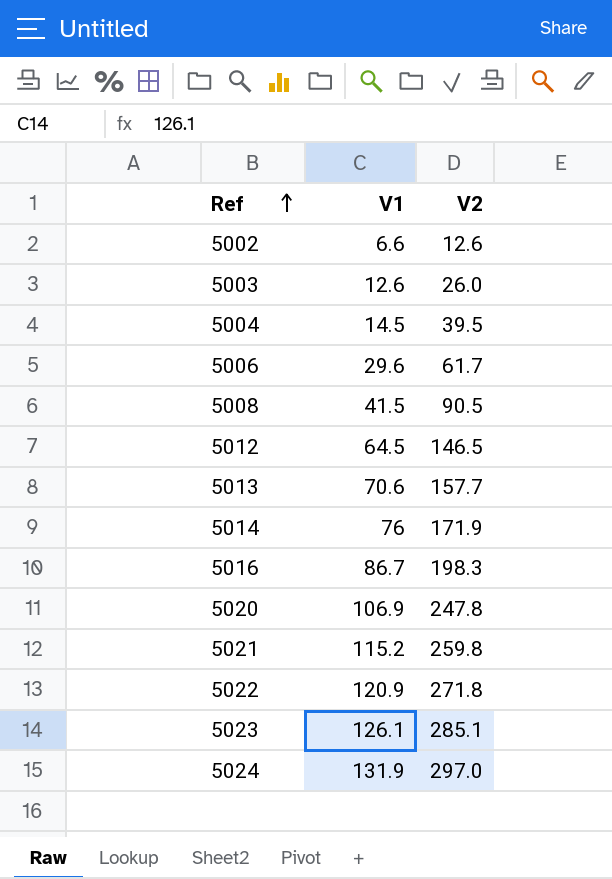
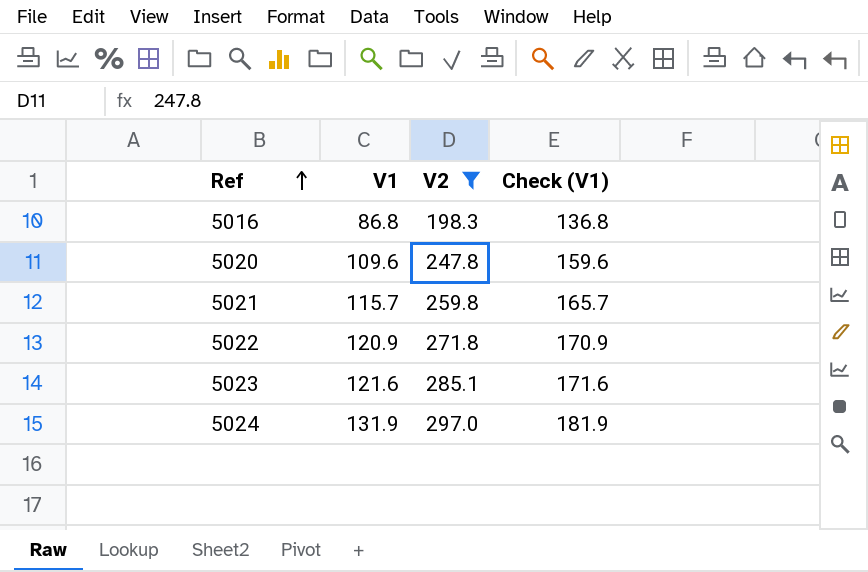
filter: none -> V2 >= 198.3
column Check (V1) | formula: none -> [V1] + 50
5016 | V1: 86.7 -> 86.8
5020 | V1: 106.9 -> 109.6
5021 | V1: 115.2 -> 115.7
5023 | V1: 126.1 -> 121.6

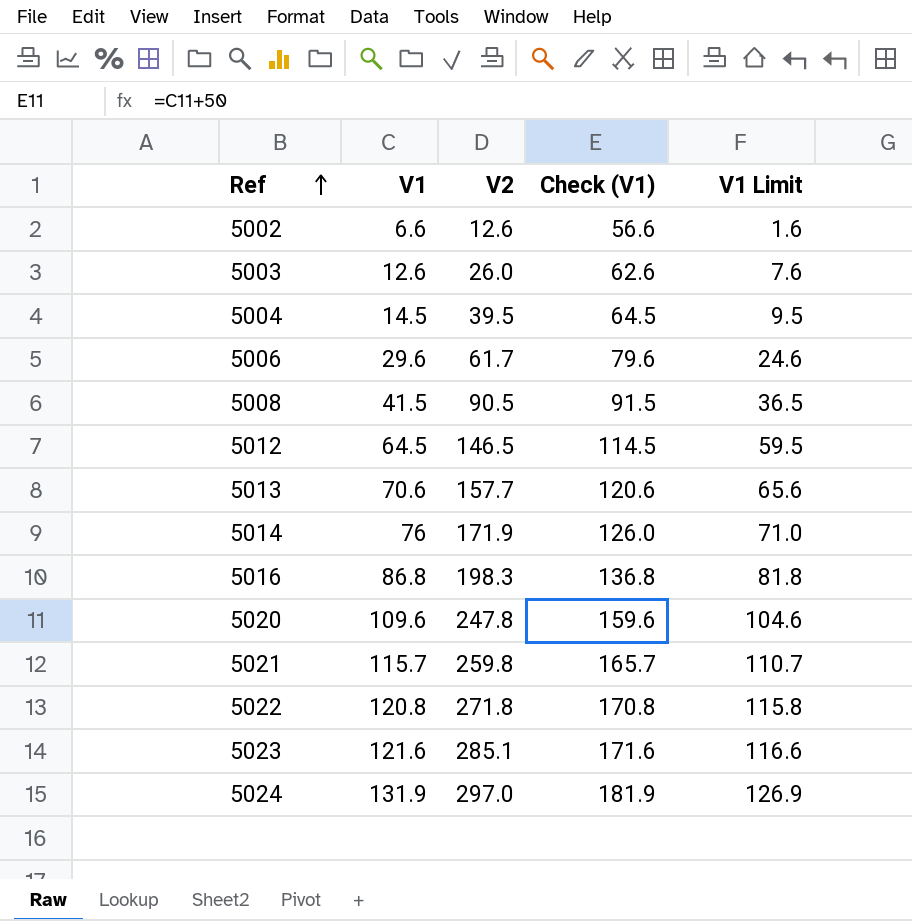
filter: V2 >= 198.3 -> none
column V1 Limit | formula: none -> [V1] - 5
5022 | V1: 120.9 -> 120.8
5022 | Check (V1): 170.9 -> 170.8

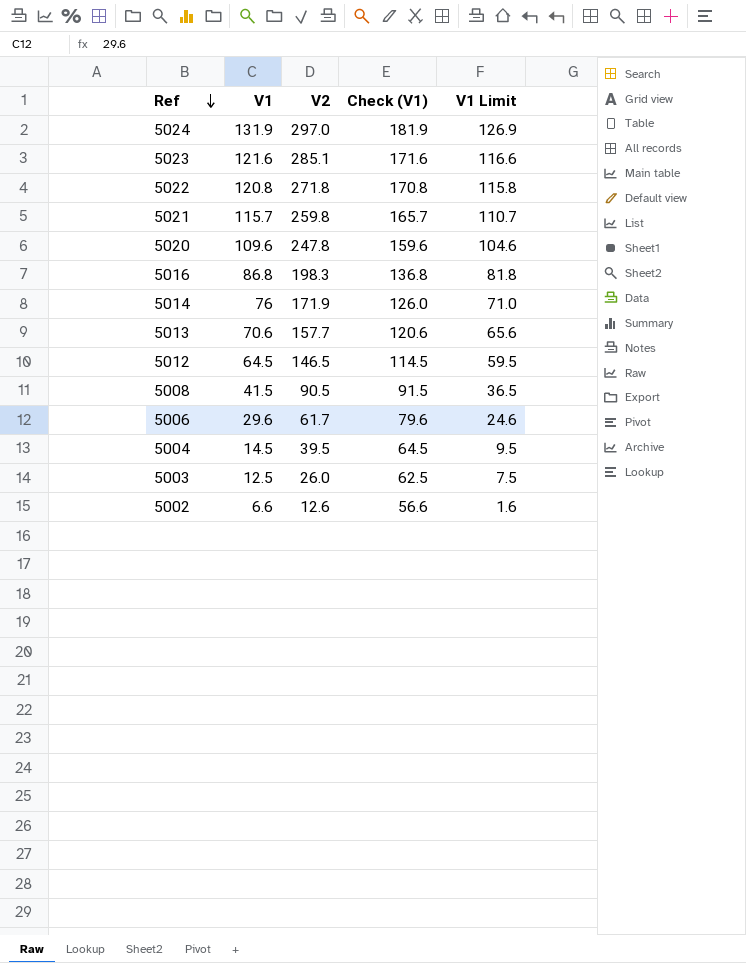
row order: Ref ascending -> Ref descending
5003 | V1: 12.6 -> 12.5
5003 | Check (V1): 62.6 -> 62.5
5003 | V1 Limit: 7.6 -> 7.5

